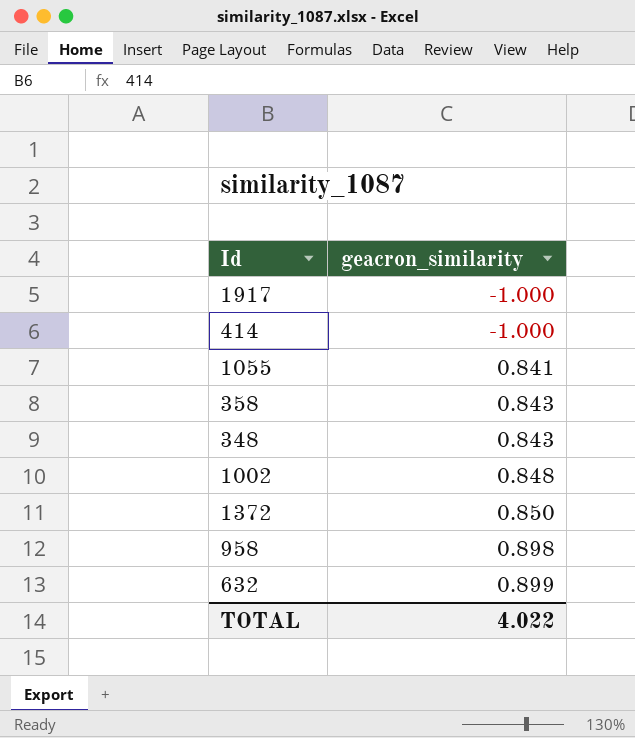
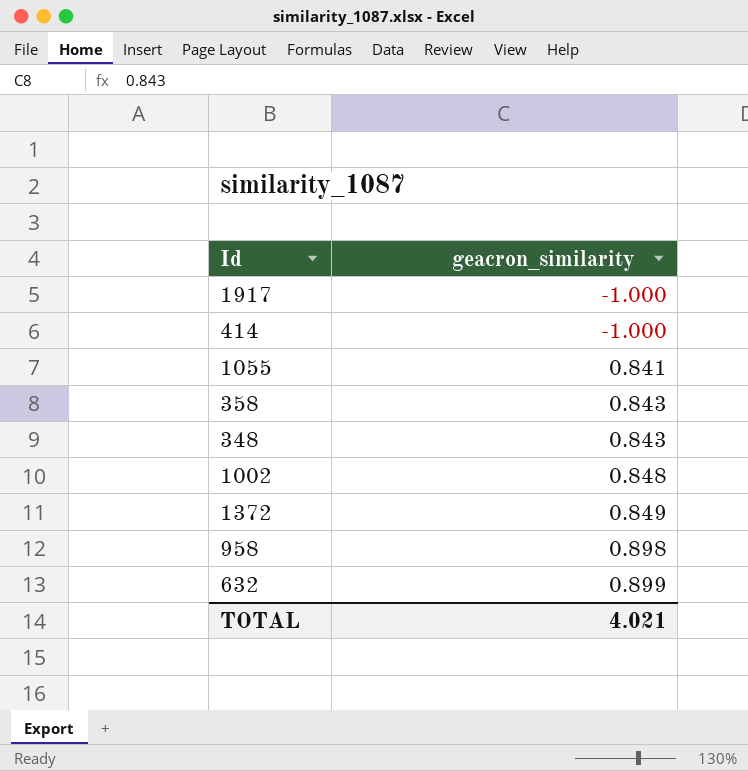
1372 | geacron_similarity: 0.850 -> 0.849
TOTAL | geacron_similarity: 4.022 -> 4.021

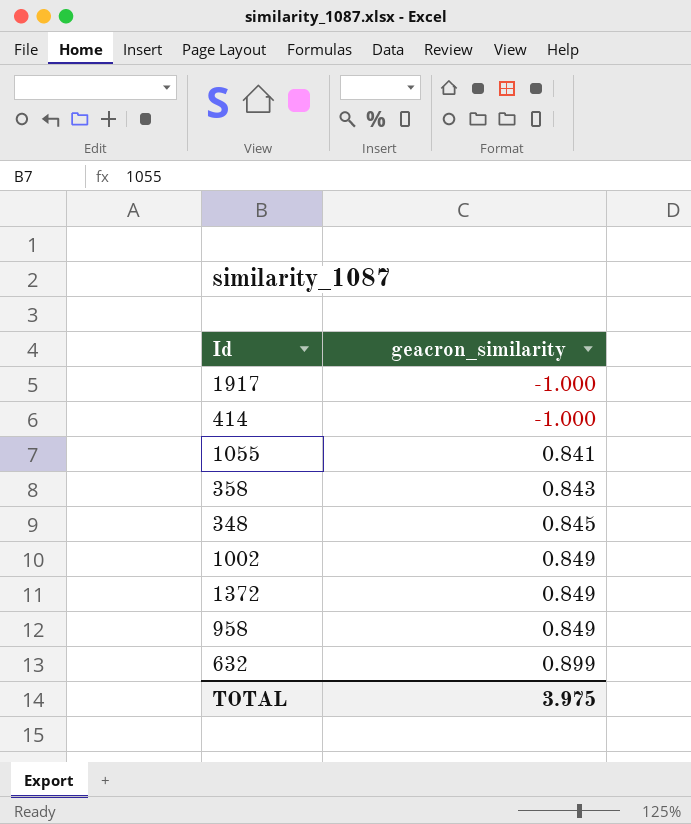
348 | geacron_similarity: 0.843 -> 0.845
1002 | geacron_similarity: 0.848 -> 0.849
958 | geacron_similarity: 0.898 -> 0.849
TOTAL | geacron_similarity: 4.021 -> 3.975

